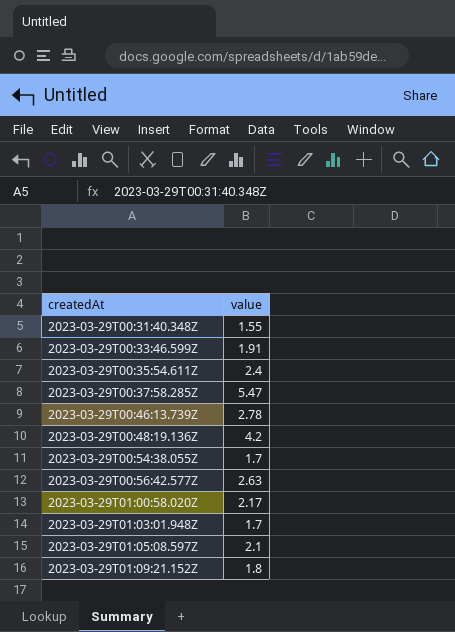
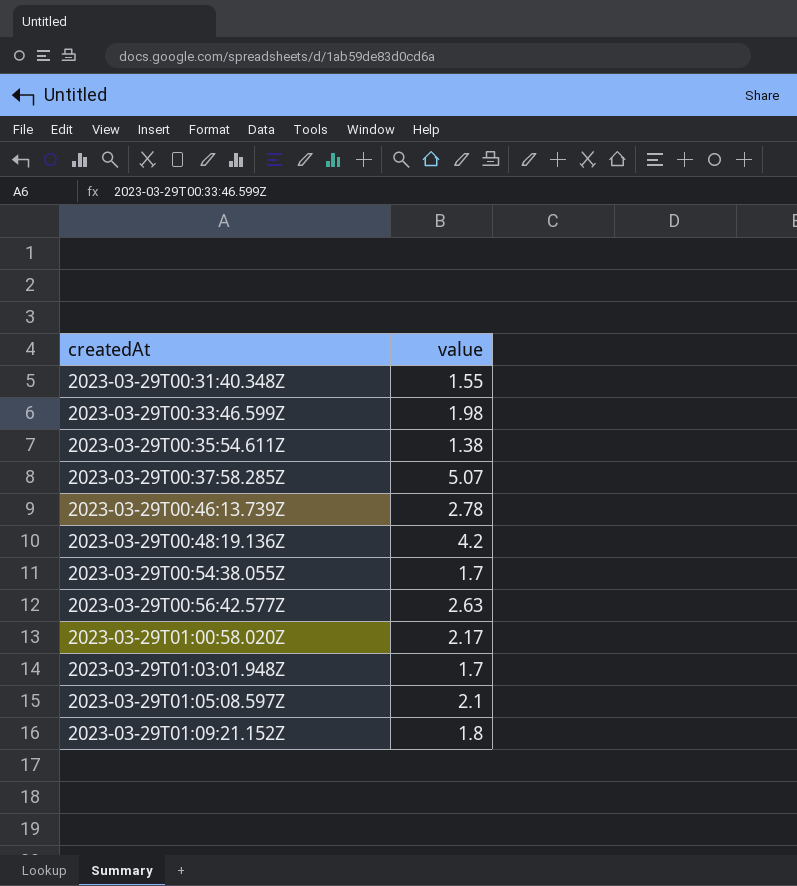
2023-03-29T00:33:46.599Z | value: 1.91 -> 1.98
2023-03-29T00:35:54.611Z | value: 2.4 -> 1.38
2023-03-29T00:37:58.285Z | value: 5.47 -> 5.07

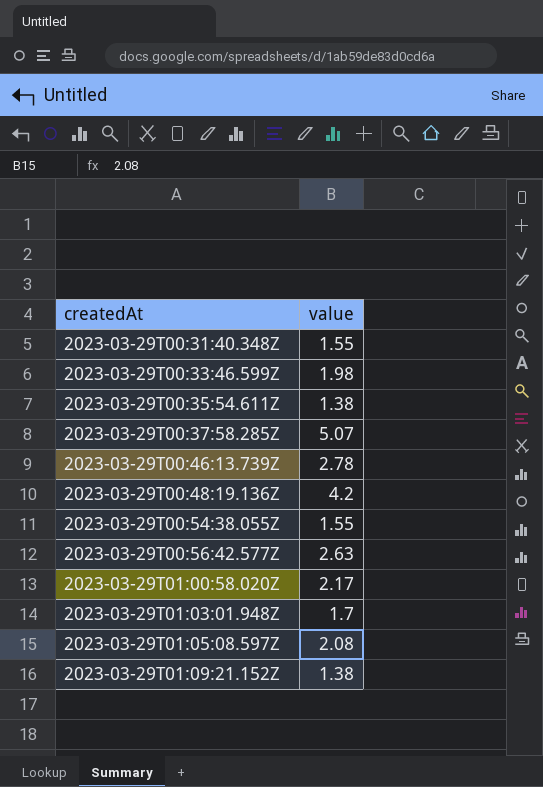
2023-03-29T00:54:38.055Z | value: 1.7 -> 1.55
2023-03-29T01:05:08.597Z | value: 2.1 -> 2.08
2023-03-29T01:09:21.152Z | value: 1.8 -> 1.38

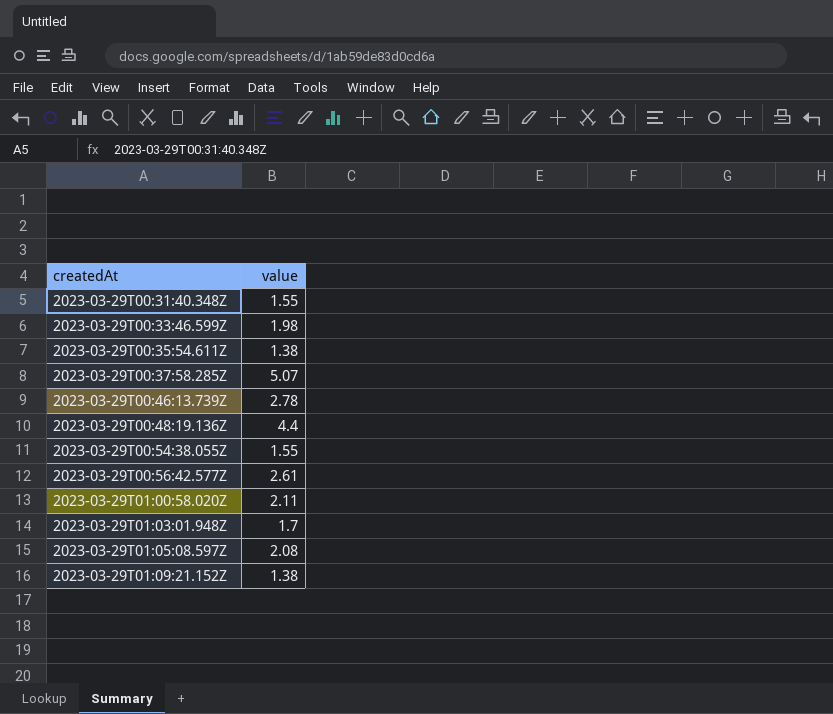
2023-03-29T00:48:19.136Z | value: 4.2 -> 4.4
2023-03-29T00:56:42.577Z | value: 2.63 -> 2.61
2023-03-29T01:00:58.020Z | value: 2.17 -> 2.11

